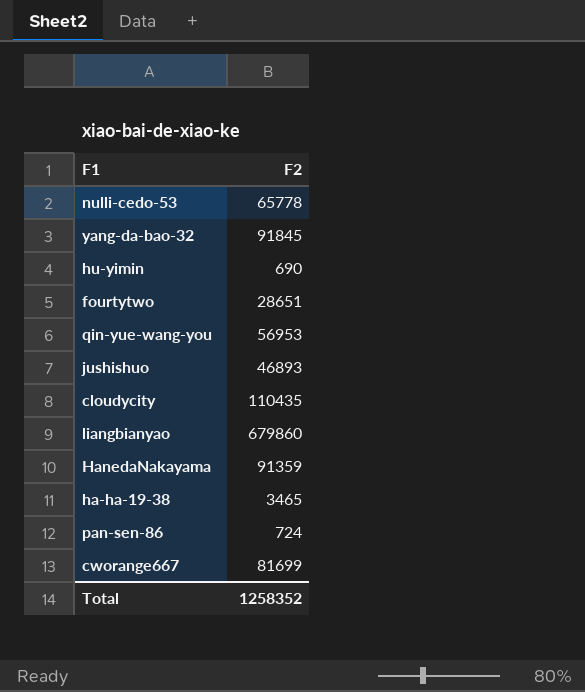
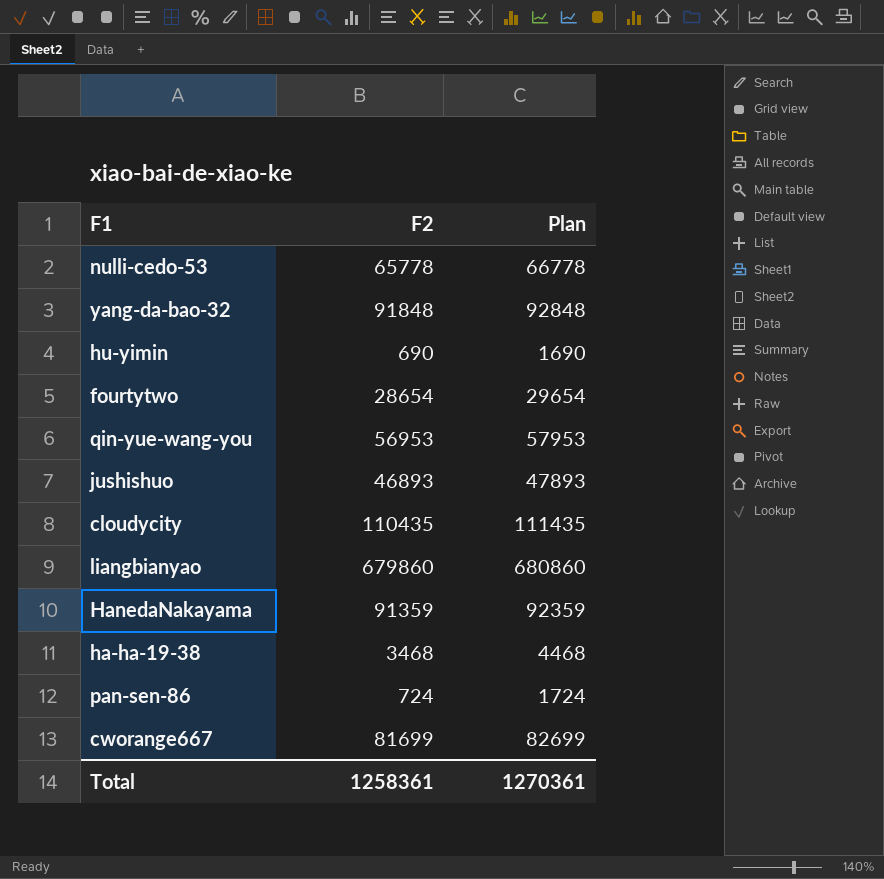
column Plan | formula: none -> [F2] + 1000
yang-da-bao-32 | F2: 91845 -> 91848
fourtytwo | F2: 28651 -> 28654
ha-ha-19-38 | F2: 3465 -> 3468
Total | F2: 1258352 -> 1258361

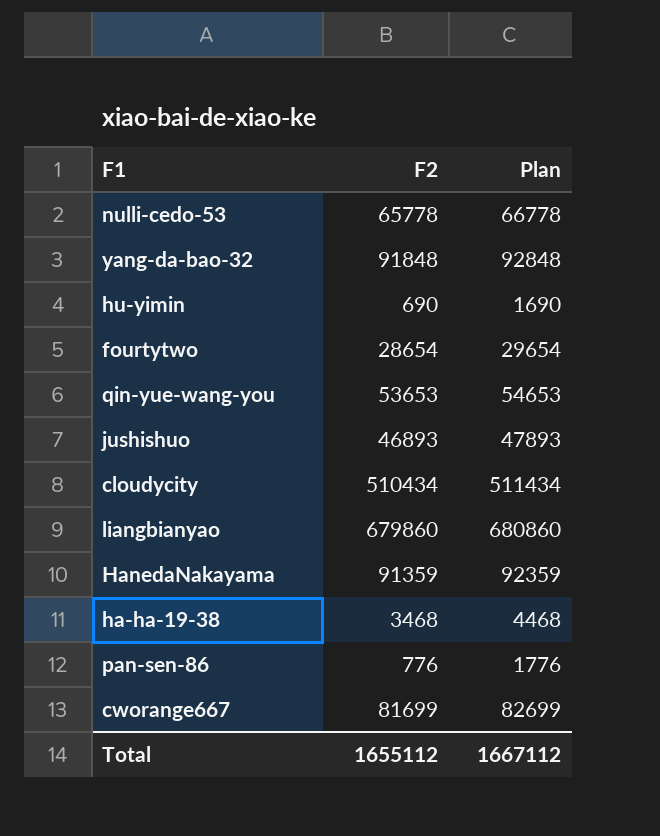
qin-yue-wang-you | F2: 56953 -> 53653
qin-yue-wang-you | Plan: 57953 -> 54653
cloudycity | F2: 110435 -> 510434
cloudycity | Plan: 111435 -> 511434
pan-sen-86 | F2: 724 -> 776
pan-sen-86 | Plan: 1724 -> 1776
Total | F2: 1258361 -> 1655112
Total | Plan: 1270361 -> 1667112

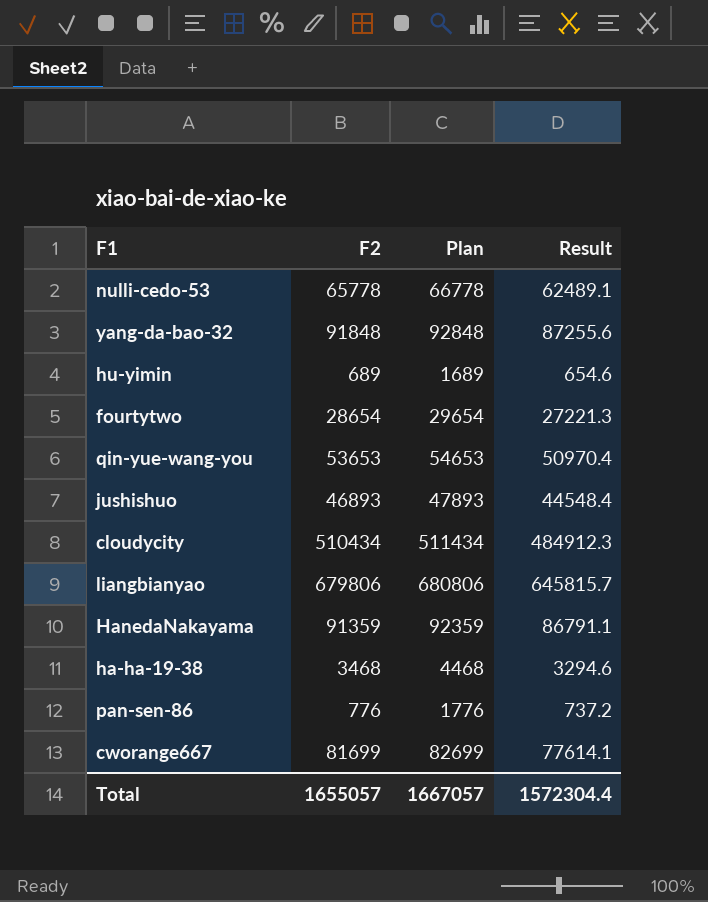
column Result | formula: none -> [F2] * 0.95
hu-yimin | F2: 690 -> 689
hu-yimin | Plan: 1690 -> 1689
liangbianyao | F2: 679860 -> 679806
liangbianyao | Plan: 680860 -> 680806
Total | F2: 1655112 -> 1655057
Total | Plan: 1667112 -> 1667057

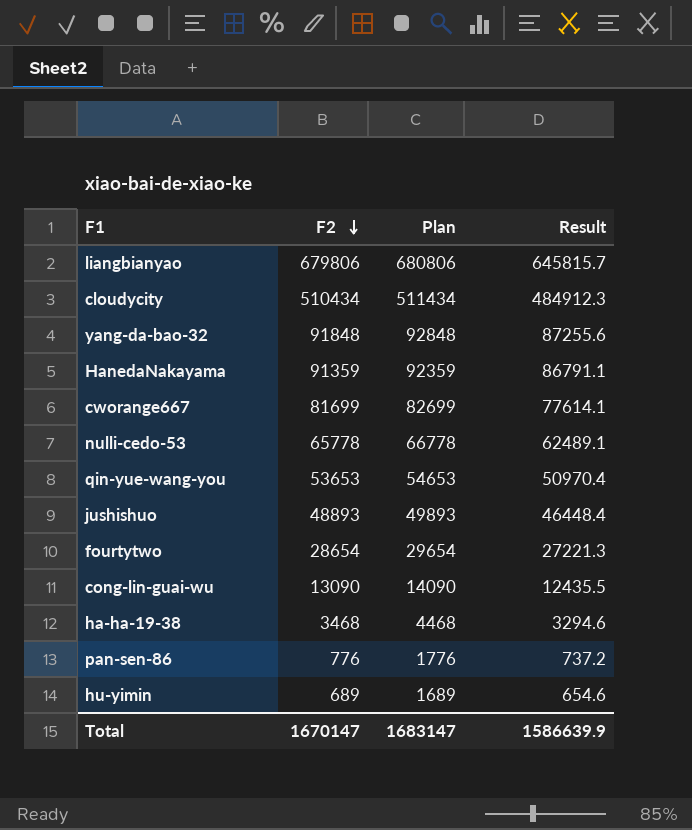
row order: none -> F2 descending
jushishuo | F2: 46893 -> 48893
jushishuo | Plan: 47893 -> 49893
jushishuo | Result: 44548.4 -> 46448.4
row cong-lin-guai-wu: none -> 13090 | 14090 | 12435.5
Total | F2: 1655057 -> 1670147
Total | Plan: 1667057 -> 1683147
Total | Result: 1572304.4 -> 1586639.9

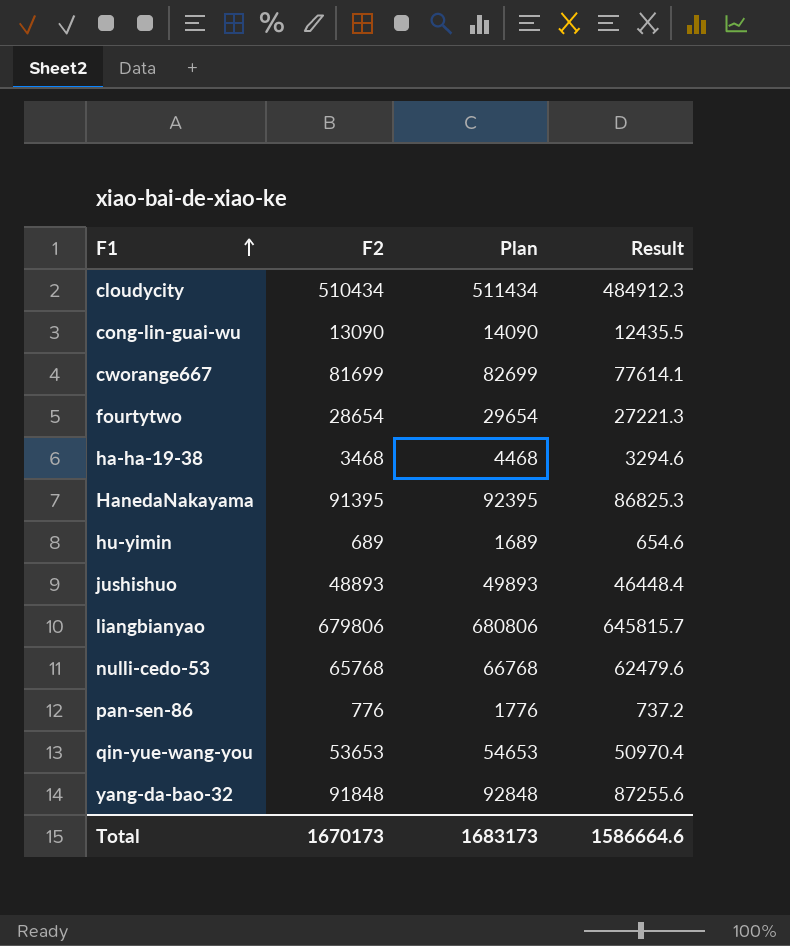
row order: F2 descending -> F1 ascending
HanedaNakayama | F2: 91359 -> 91395
HanedaNakayama | Plan: 92359 -> 92395
HanedaNakayama | Result: 86791.1 -> 86825.3
nulli-cedo-53 | F2: 65778 -> 65768
nulli-cedo-53 | Plan: 66778 -> 66768
nulli-cedo-53 | Result: 62489.1 -> 62479.6
Total | F2: 1670147 -> 1670173
Total | Plan: 1683147 -> 1683173
Total | Result: 1586639.9 -> 1586664.6

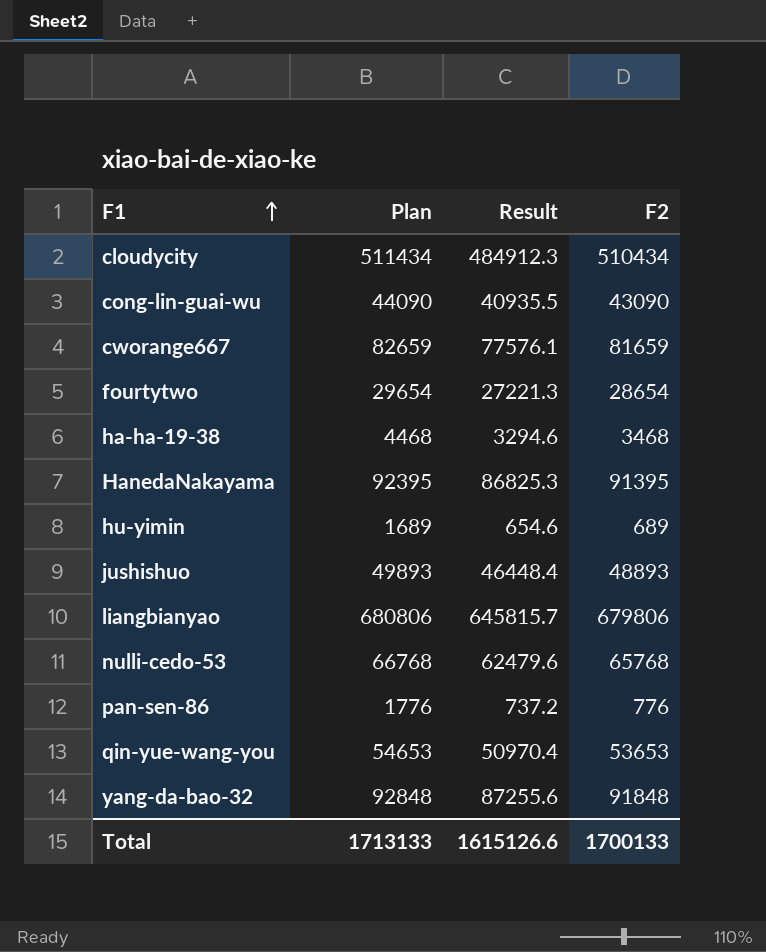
column F2 | position: 2 -> 4
cong-lin-guai-wu | Plan: 14090 -> 44090
cong-lin-guai-wu | Result: 12435.5 -> 40935.5
cong-lin-guai-wu | F2: 13090 -> 43090
cworange667 | Plan: 82699 -> 82659
cworange667 | Result: 77614.1 -> 77576.1
cworange667 | F2: 81699 -> 81659
Total | Plan: 1683173 -> 1713133
Total | Result: 1586664.6 -> 1615126.6
Total | F2: 1670173 -> 1700133

